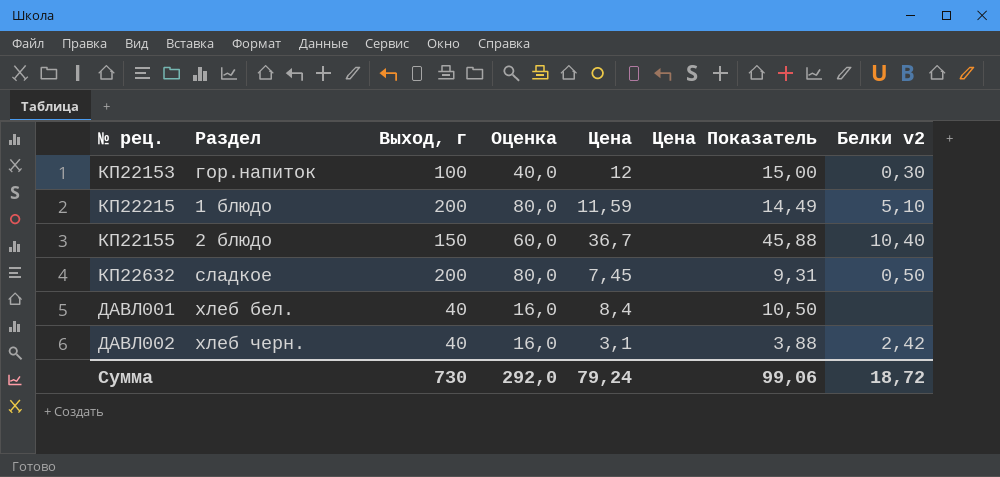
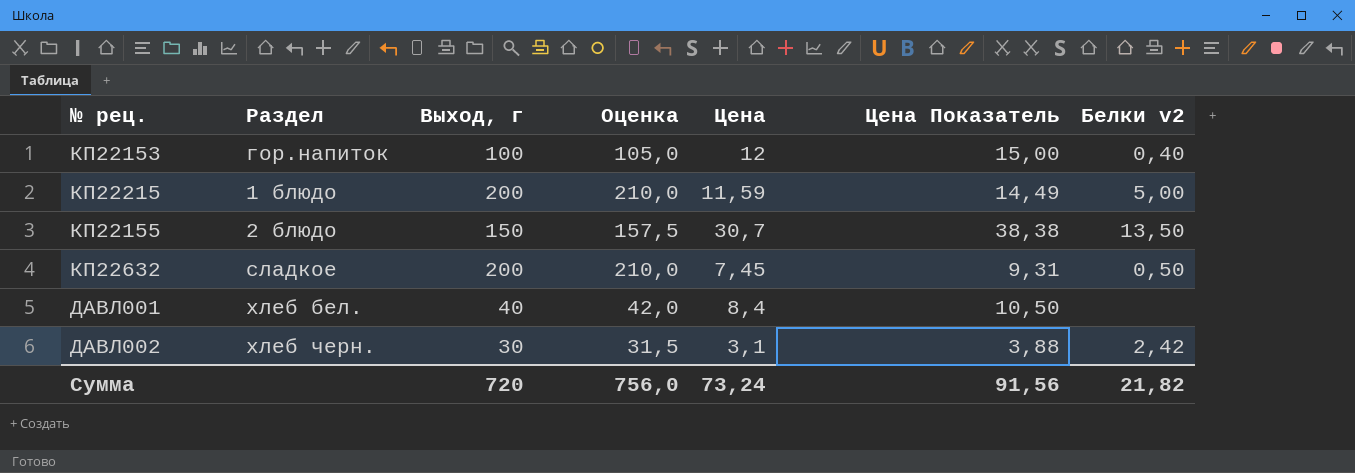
column Оценка | formula: [Выход, г] * 0,4 -> [Выход, г] * 1,05
КП22153 | Белки v2: 0,30 -> 0,40
КП22215 | Белки v2: 5,10 -> 5,00
КП22155 | Цена: 36,7 -> 30,7
КП22155 | Цена Показатель: 45,88 -> 38,38
КП22155 | Белки v2: 10,40 -> 13,50
ДАВЛ002 | Выход, г: 40 -> 30
Сумма | Выход, г: 730 -> 720
Сумма | Оценка: 292,0 -> 756,0
Сумма | Цена: 79,24 -> 73,24
Сумма | Цена Показатель: 99,06 -> 91,56
Сумма | Белки v2: 18,72 -> 21,82

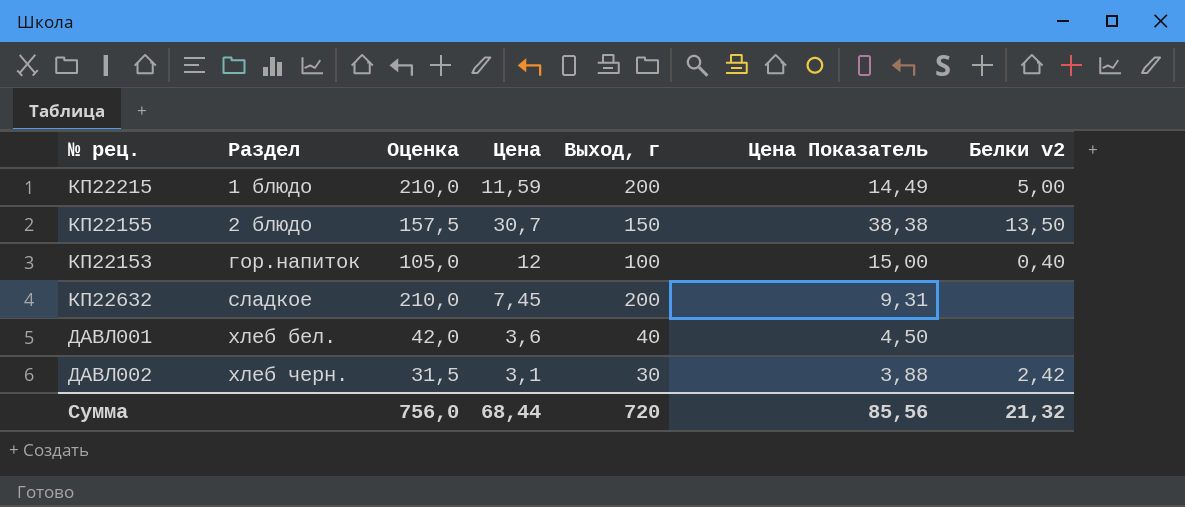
row order: none -> Раздел ascending
column Выход, г | position: 3 -> 5
КП22632 | Белки v2: 0,50 -> none
ДАВЛ001 | Цена: 8,4 -> 3,6
ДАВЛ001 | Цена Показатель: 10,50 -> 4,50
Сумма | Цена: 73,24 -> 68,44
Сумма | Цена Показатель: 91,56 -> 85,56
Сумма | Белки v2: 21,82 -> 21,32

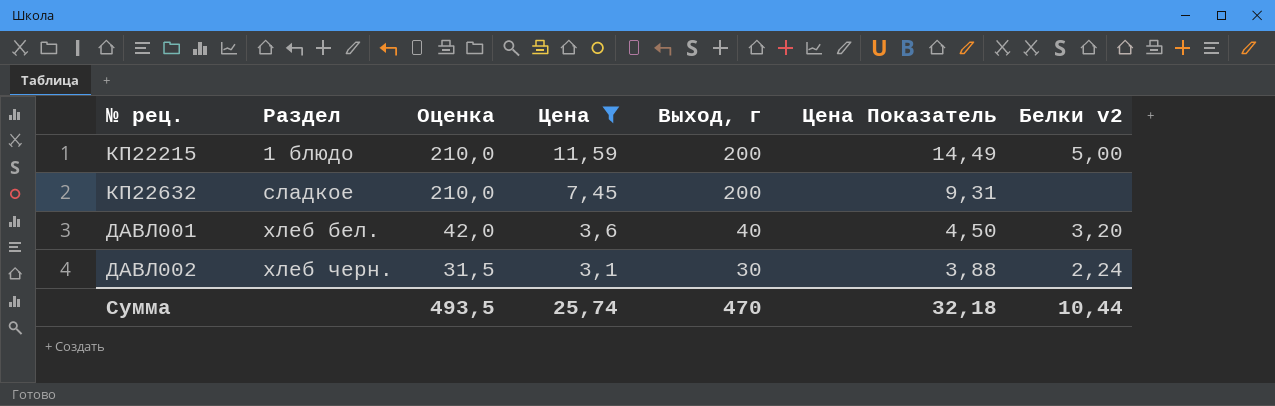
filter: none -> Цена <= 11,59
ДАВЛ001 | Белки v2: none -> 3,20
ДАВЛ002 | Белки v2: 2,42 -> 2,24
Сумма | Оценка: 756,0 -> 493,5
Сумма | Цена: 68,44 -> 25,74
Сумма | Выход, г: 720 -> 470
Сумма | Цена Показатель: 85,56 -> 32,18
Сумма | Белки v2: 21,32 -> 10,44

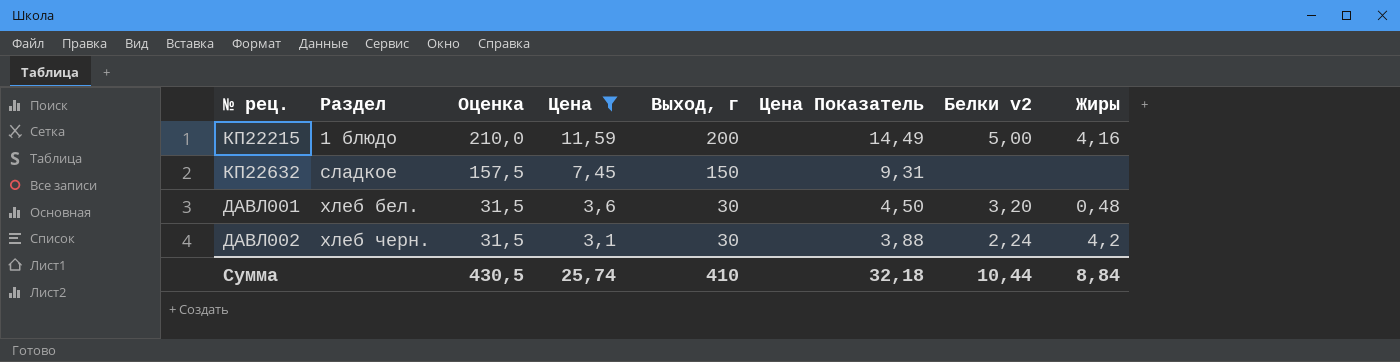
column Жиры | position: none -> 8
КП22632 | Оценка: 210,0 -> 157,5
КП22632 | Выход, г: 200 -> 150
ДАВЛ001 | Оценка: 42,0 -> 31,5
ДАВЛ001 | Выход, г: 40 -> 30
Сумма | Оценка: 493,5 -> 430,5
Сумма | Выход, г: 470 -> 410

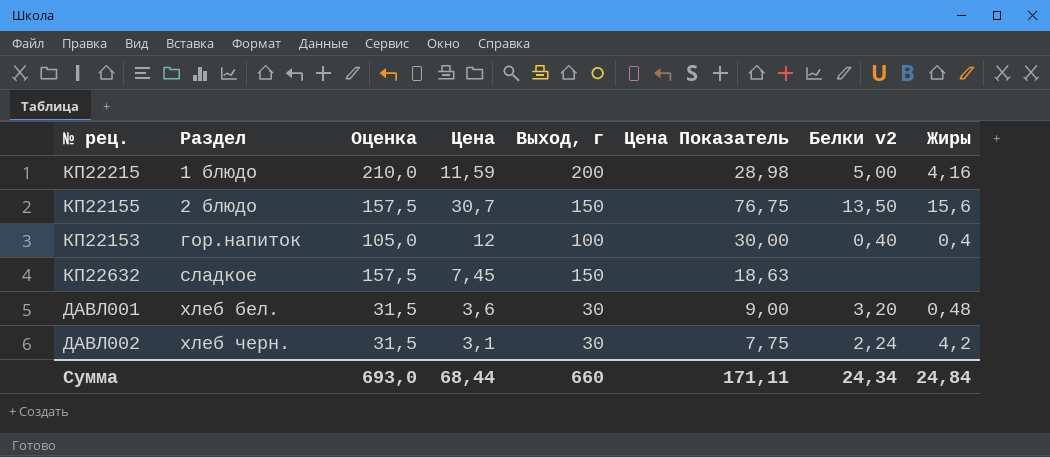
filter: Цена <= 11,59 -> none
column Цена Показатель | formula: [Цена] * 1,25 -> [Цена] * 2,5
Сумма | Оценка: 430,5 -> 693,0
Сумма | Цена: 25,74 -> 68,44
Сумма | Выход, г: 410 -> 660
Сумма | Цена Показатель: 32,18 -> 171,11
Сумма | Белки v2: 10,44 -> 24,34
Сумма | Жиры: 8,84 -> 24,84

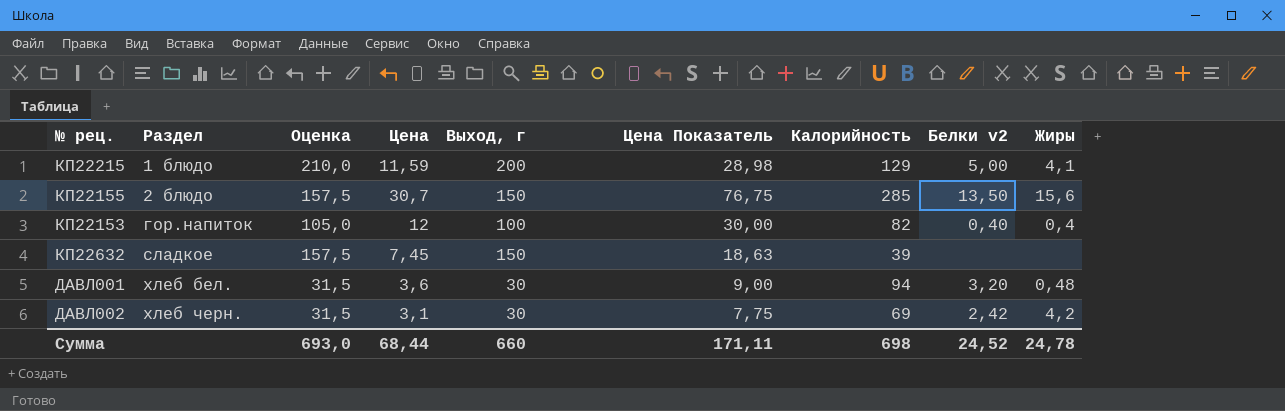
column Калорийность | position: none -> 7
КП22215 | Жиры: 4,16 -> 4,1
ДАВЛ002 | Белки v2: 2,24 -> 2,42
Сумма | Белки v2: 24,34 -> 24,52
Сумма | Жиры: 24,84 -> 24,78

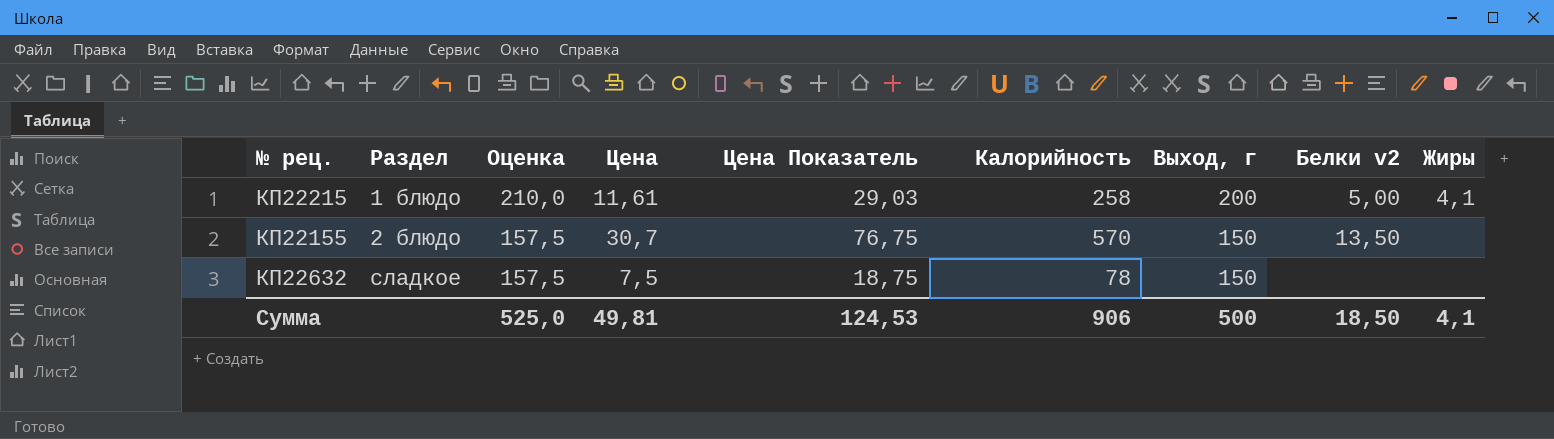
column Выход, г | position: 5 -> 7
row КП22153: гор.напиток | 105,0 | 12 | 100 | 30,00 | 82 | 0,40 | 0,4 -> none
row ДАВЛ001: хлеб бел. | 31,5 | 3,6 | 30 | 9,00 | 94 | 3,20 | 0,48 -> none
row ДАВЛ002: хлеб черн. | 31,5 | 3,1 | 30 | 7,75 | 69 | 2,42 | 4,2 -> none
КП22215 | Цена: 11,59 -> 11,61
КП22215 | Цена Показатель: 28,98 -> 29,03
КП22215 | Калорийность: 129 -> 258
КП22155 | Калорийность: 285 -> 570
КП22155 | Жиры: 15,6 -> none
КП22632 | Цена: 7,45 -> 7,5
КП22632 | Цена Показатель: 18,63 -> 18,75
КП22632 | Калорийность: 39 -> 78
Сумма | Оценка: 693,0 -> 525,0
Сумма | Цена: 68,44 -> 49,81
Сумма | Цена Показатель: 171,11 -> 124,53
Сумма | Калорийность: 698 -> 906
Сумма | Выход, г: 660 -> 500
Сумма | Белки v2: 24,52 -> 18,50
Сумма | Жиры: 24,78 -> 4,1

